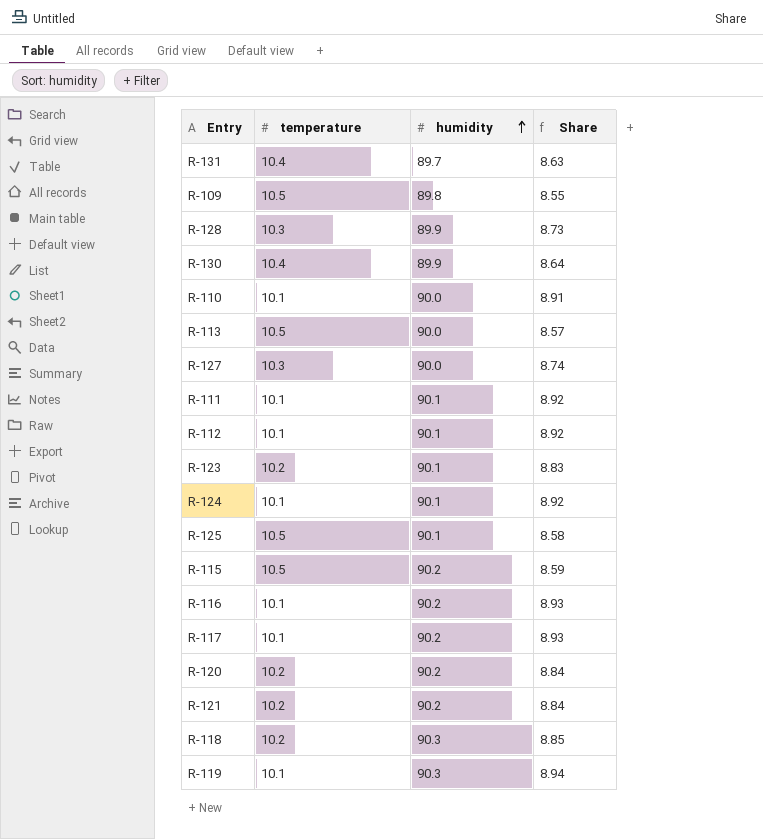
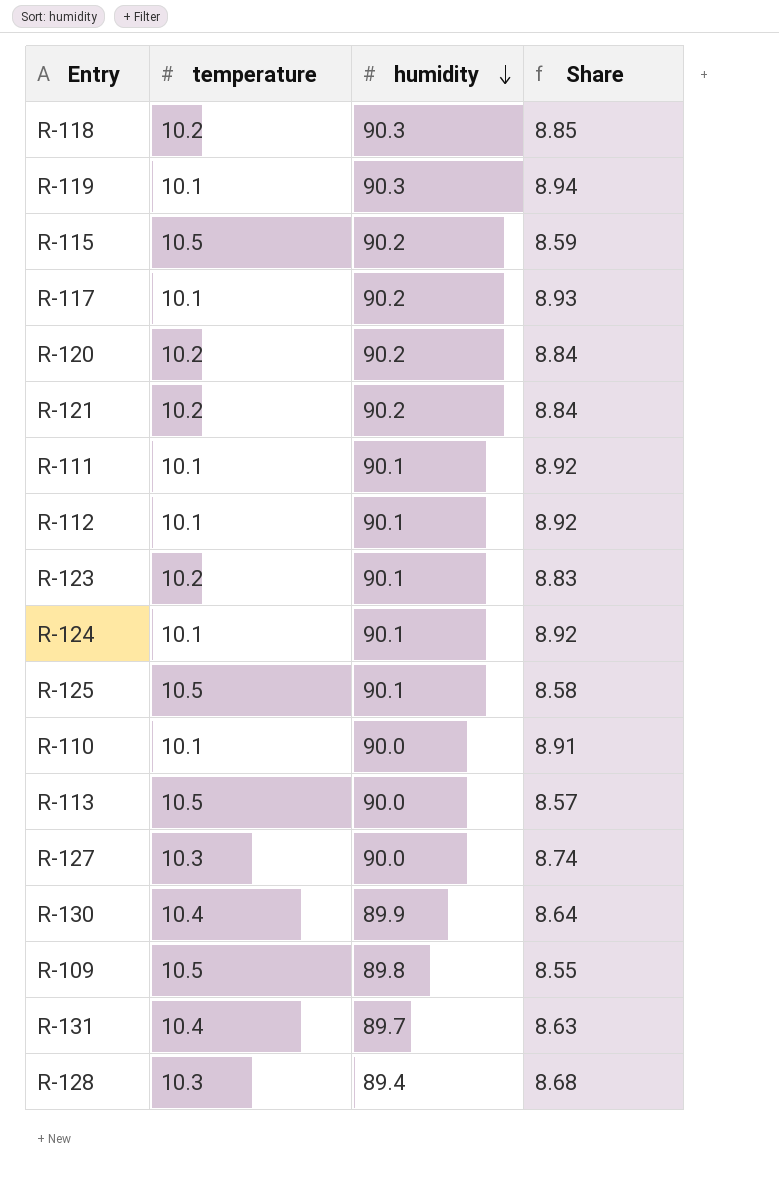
row order: humidity ascending -> humidity descending
row R-116: 10.1 | 90.2 | 8.93 -> none
R-128 | humidity: 89.9 -> 89.4
R-128 | Share: 8.73 -> 8.68

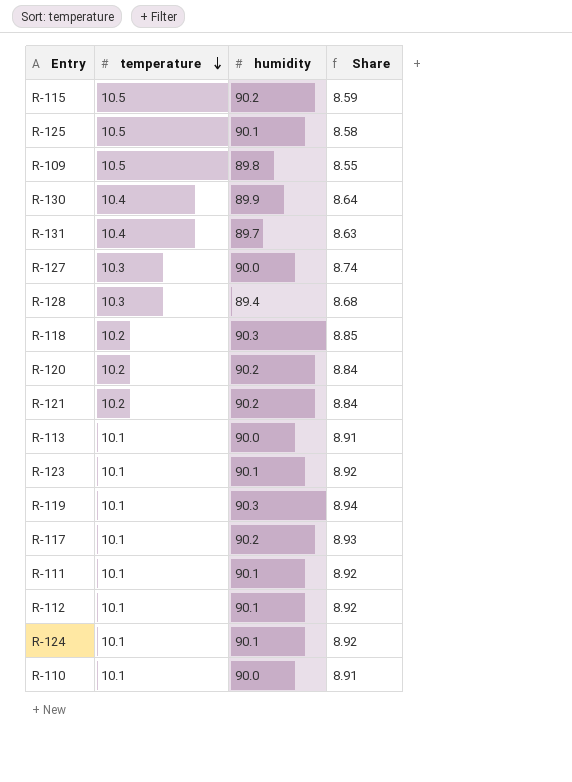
row order: humidity descending -> temperature descending
R-113 | temperature: 10.5 -> 10.1
R-113 | Share: 8.57 -> 8.91
R-123 | temperature: 10.2 -> 10.1
R-123 | Share: 8.83 -> 8.92

